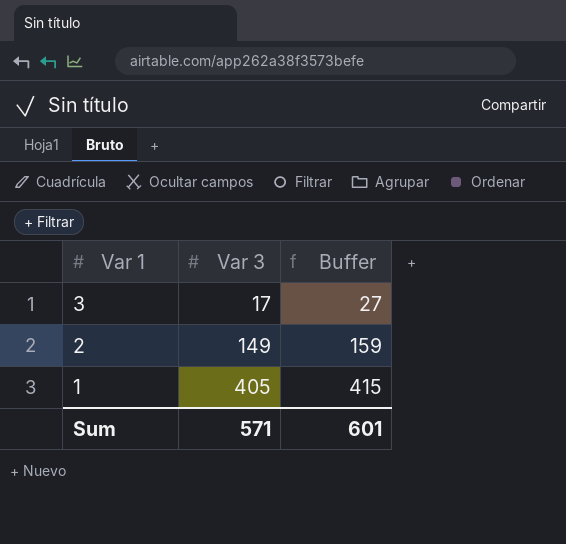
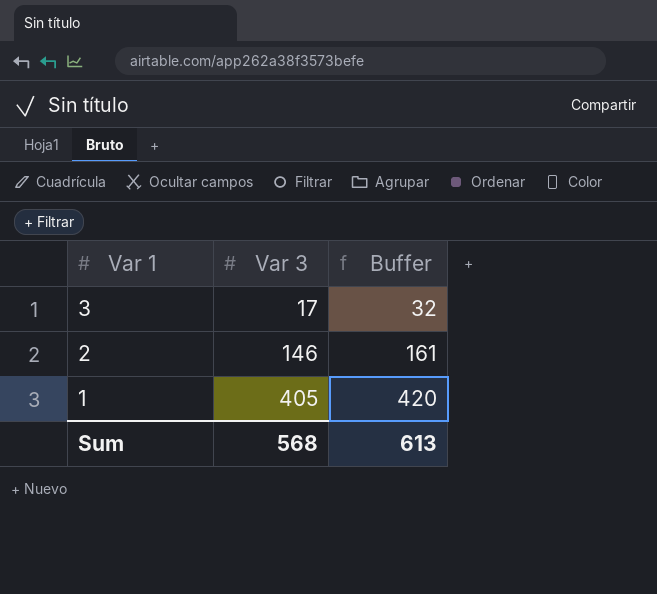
column Buffer | formula: [Var 3] + 10 -> [Var 3] + 15
2 | Var 3: 149 -> 146
Sum | Var 3: 571 -> 568
Sum | Buffer: 601 -> 613

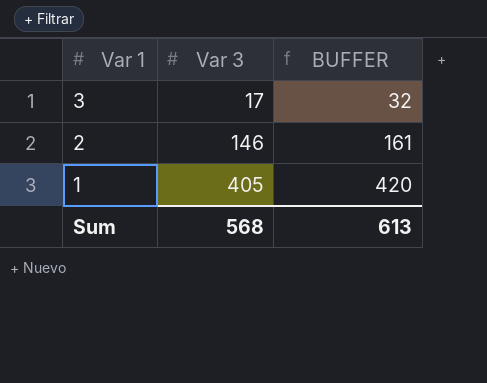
column name: Buffer -> BUFFER

